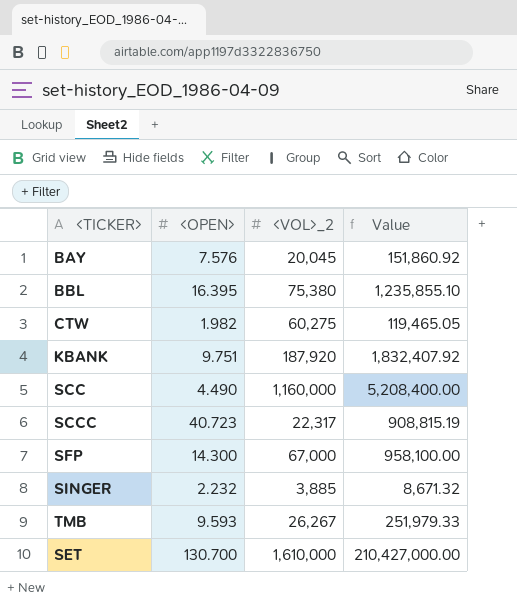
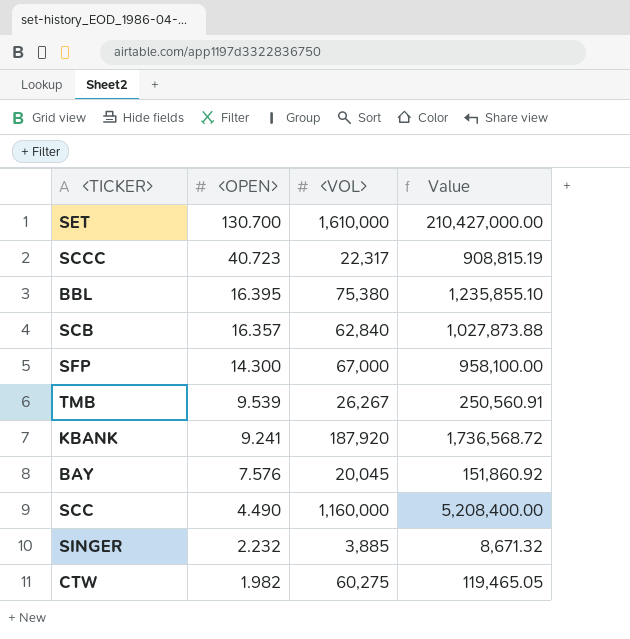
row order: none -> <OPEN> descending
column name: <VOL>_2 -> <VOL>
row SCB: none -> 16.357 | 62,840 | 1,027,873.88
TMB | <OPEN>: 9.593 -> 9.539
TMB | Value: 251,979.33 -> 250,560.91
KBANK | <OPEN>: 9.751 -> 9.241
KBANK | Value: 1,832,407.92 -> 1,736,568.72

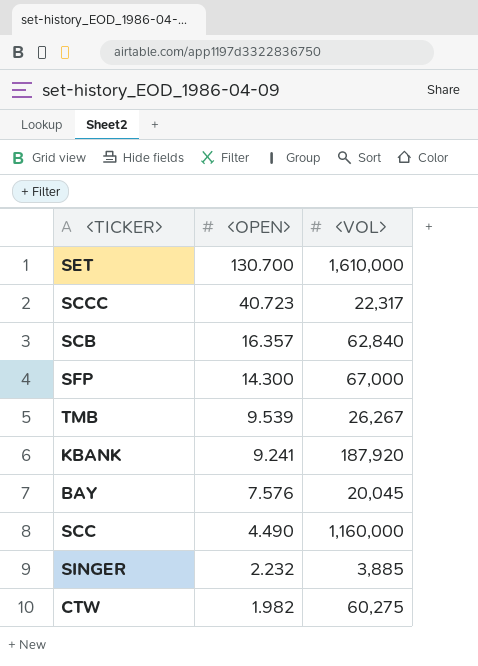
column Value | formula: [<OPEN>] * [<VOL>] -> none
row BBL: 16.395 | 75,380 | 1,235,855.10 -> none

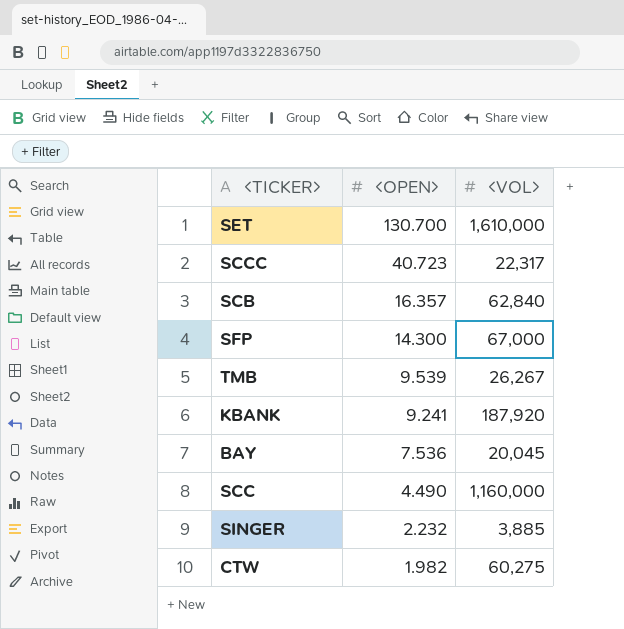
BAY | <OPEN>: 7.576 -> 7.536

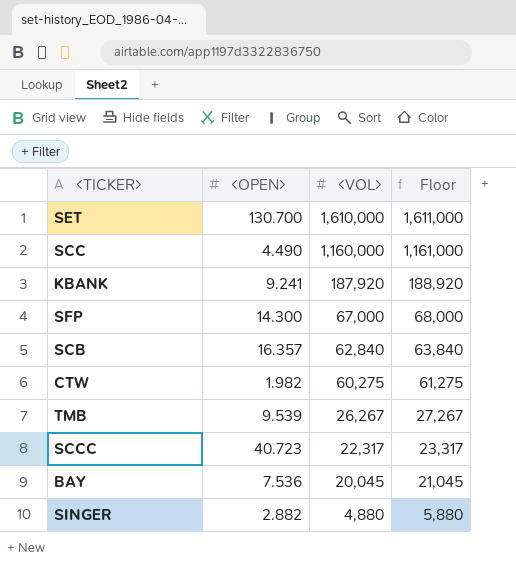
row order: <OPEN> descending -> <VOL> descending
column Floor | formula: none -> [<VOL>] + 1000
SINGER | <OPEN>: 2.232 -> 2.882
SINGER | <VOL>: 3,885 -> 4,880

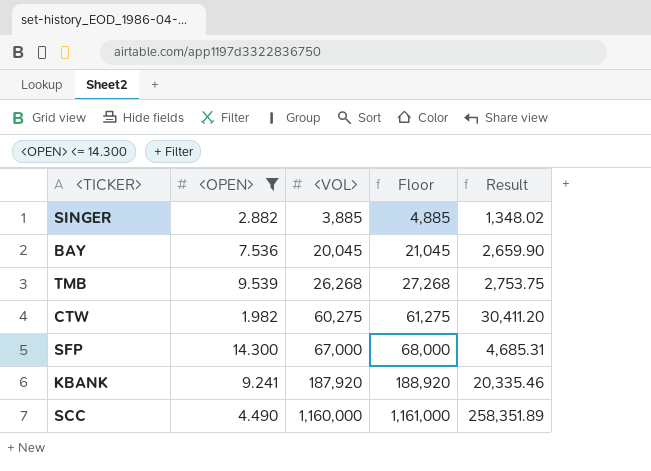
filter: none -> <OPEN> <= 14.300
row order: <VOL> descending -> <VOL> ascending
column Result | formula: none -> [<VOL>] / [<OPEN>]
SINGER | <VOL>: 4,880 -> 3,885
SINGER | Floor: 5,880 -> 4,885
TMB | <VOL>: 26,267 -> 26,268
TMB | Floor: 27,267 -> 27,268

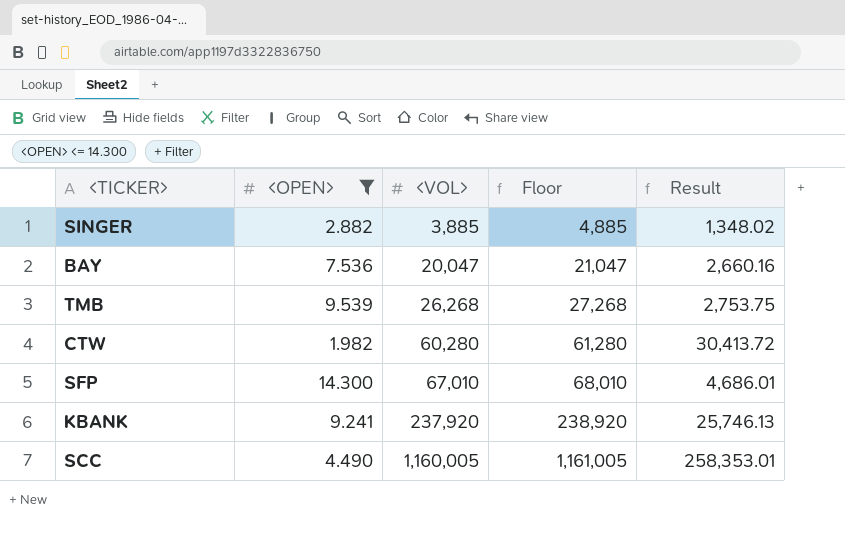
BAY | <VOL>: 20,045 -> 20,047
BAY | Floor: 21,045 -> 21,047
BAY | Result: 2,659.90 -> 2,660.16
CTW | <VOL>: 60,275 -> 60,280
CTW | Floor: 61,275 -> 61,280
CTW | Result: 30,411.20 -> 30,413.72
SFP | <VOL>: 67,000 -> 67,010
SFP | Floor: 68,000 -> 68,010
SFP | Result: 4,685.31 -> 4,686.01
KBANK | <VOL>: 187,920 -> 237,920
KBANK | Floor: 188,920 -> 238,920
KBANK | Result: 20,335.46 -> 25,746.13
SCC | <VOL>: 1,160,000 -> 1,160,005
SCC | Floor: 1,161,000 -> 1,161,005
SCC | Result: 258,351.89 -> 258,353.01

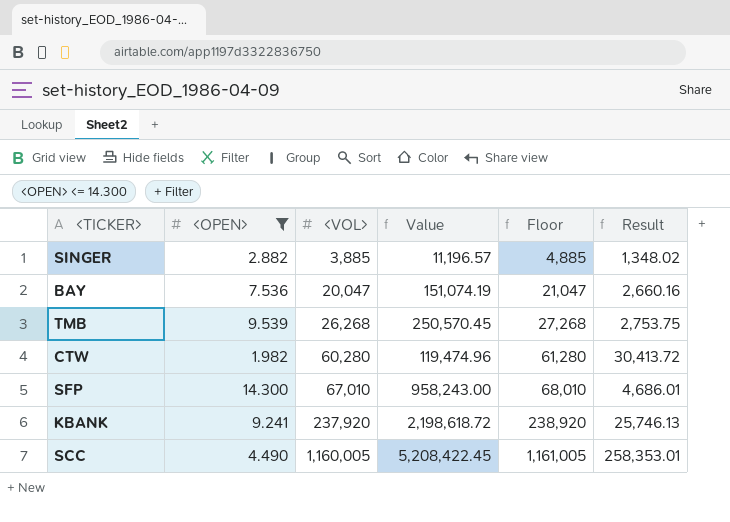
column Value | formula: none -> [<OPEN>] * [<VOL>]

